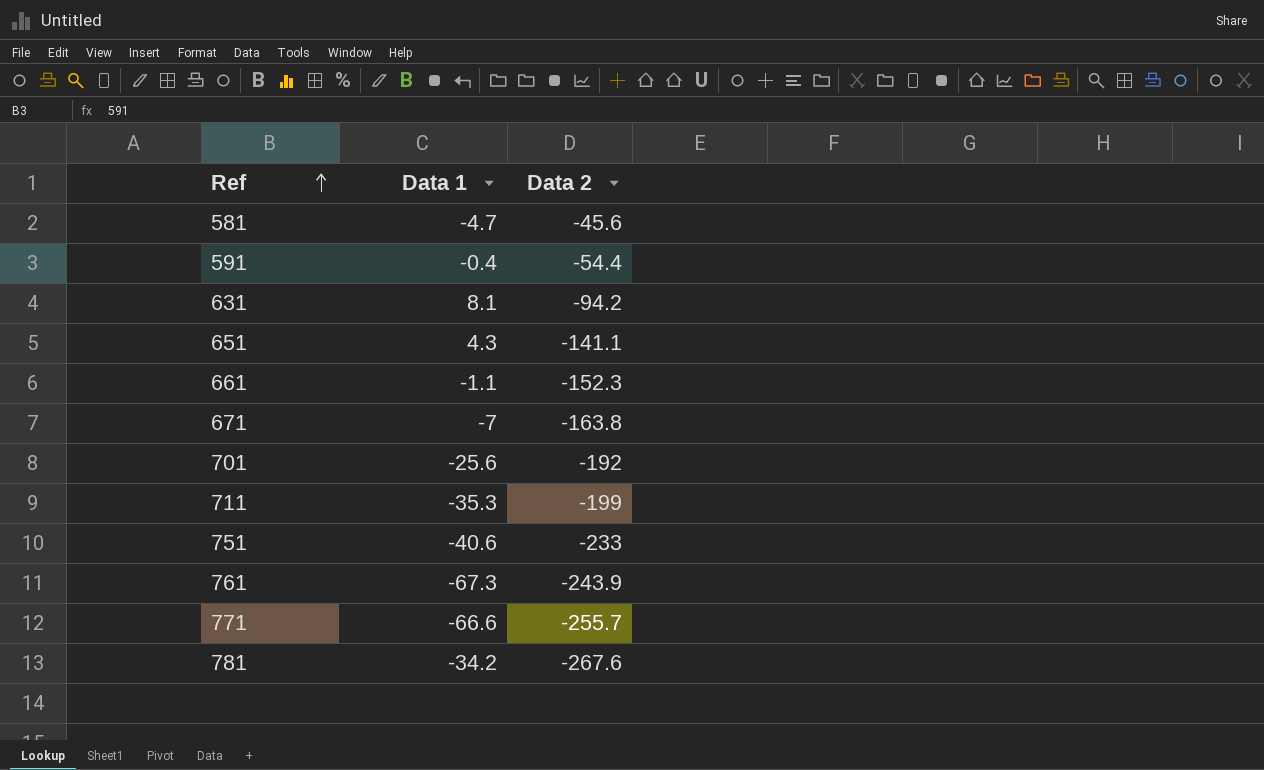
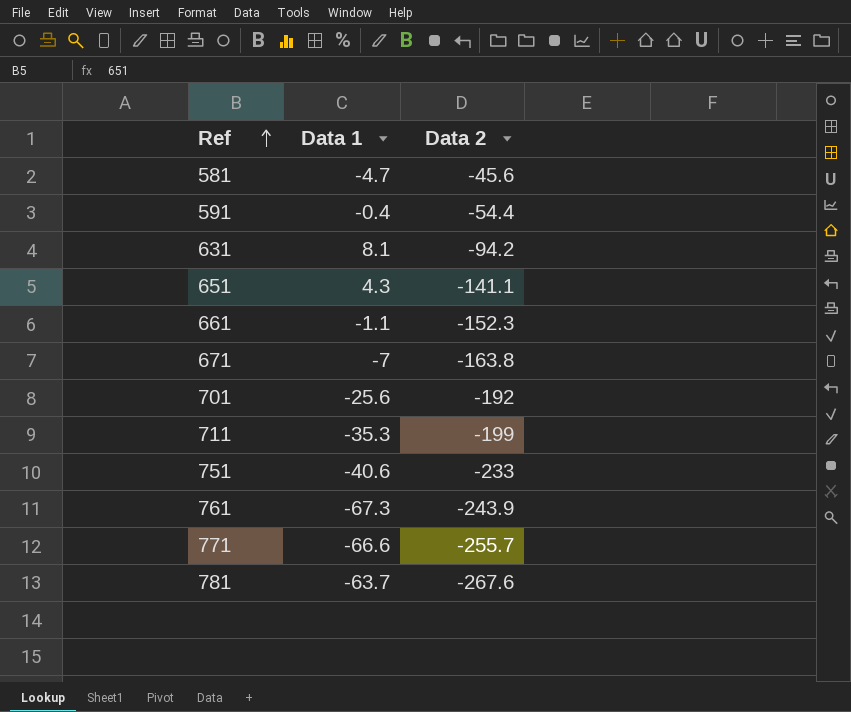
781 | Data 1: -34.2 -> -63.7

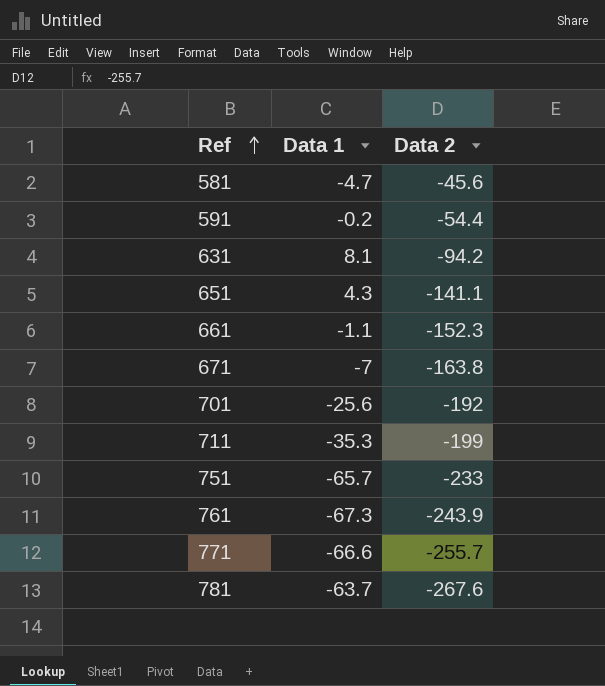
591 | Data 1: -0.4 -> -0.2
751 | Data 1: -40.6 -> -65.7

